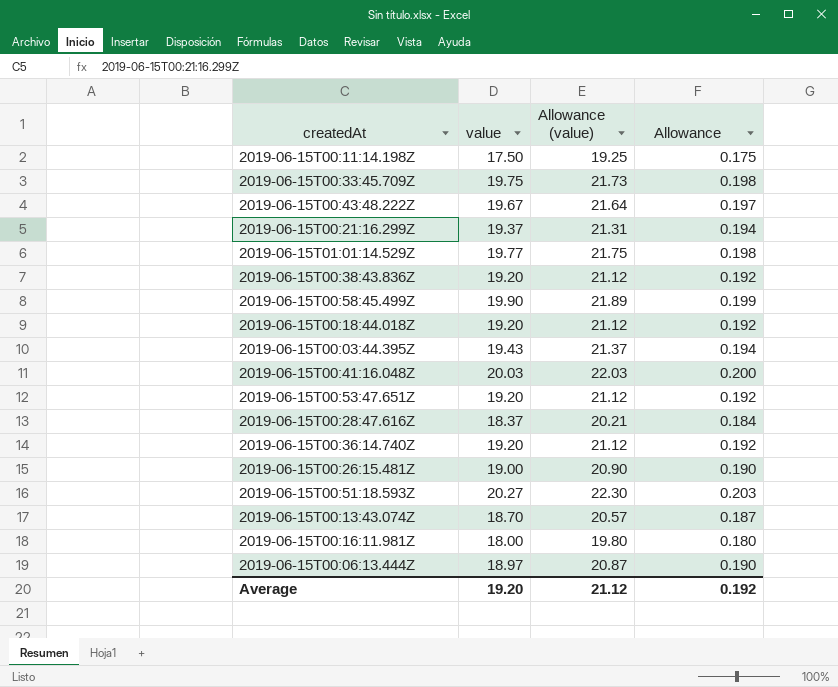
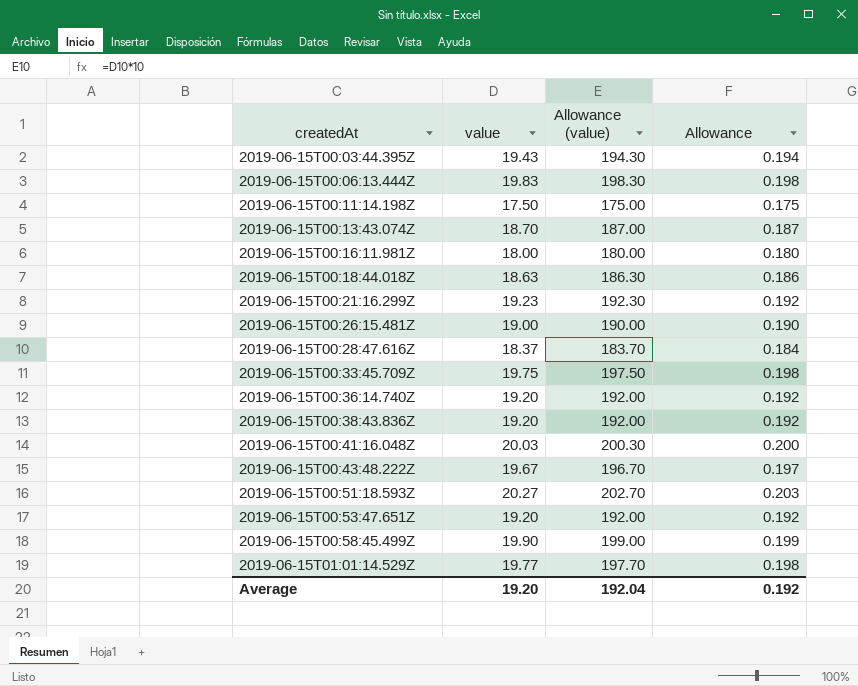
row order: none -> createdAt ascending
column Allowance (value) | formula: [value] * 1.1 -> [value] * 10
2019-06-15T00:06:13.444Z | value: 18.97 -> 19.83
2019-06-15T00:06:13.444Z | Allowance: 0.190 -> 0.198
2019-06-15T00:18:44.018Z | value: 19.20 -> 18.63
2019-06-15T00:18:44.018Z | Allowance: 0.192 -> 0.186
2019-06-15T00:21:16.299Z | value: 19.37 -> 19.23
2019-06-15T00:21:16.299Z | Allowance: 0.194 -> 0.192
Average | Allowance (value): 21.12 -> 192.04

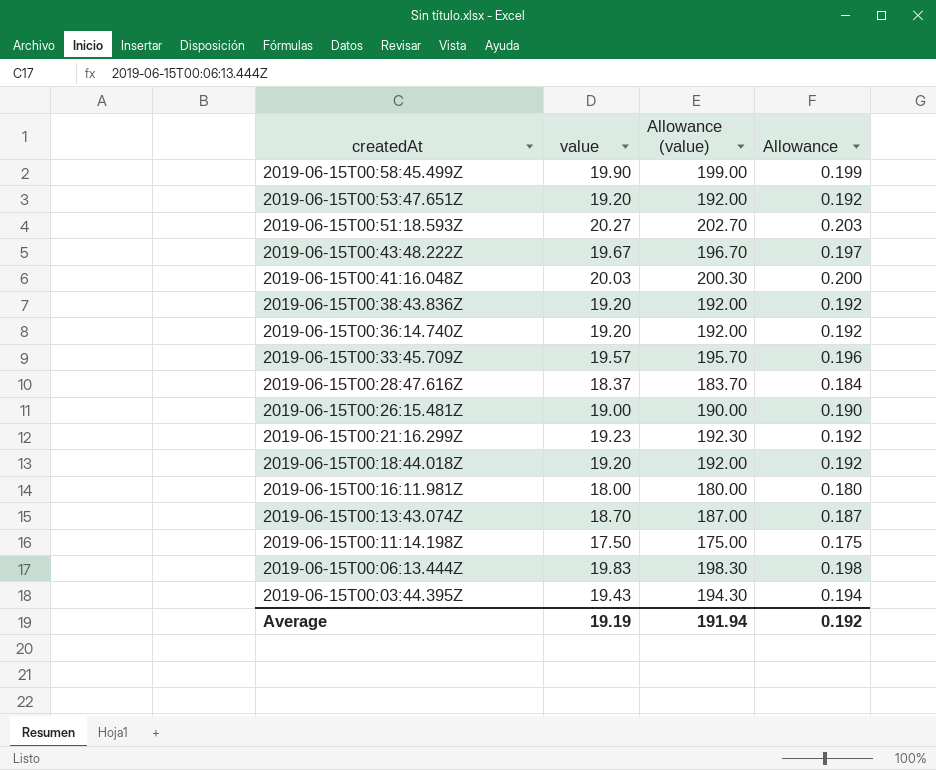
row order: createdAt ascending -> createdAt descending
row 2019-06-15T01:01:14.529Z: 19.77 | 197.70 | 0.198 -> none
2019-06-15T00:33:45.709Z | value: 19.75 -> 19.57
2019-06-15T00:33:45.709Z | Allowance (value): 197.50 -> 195.70
2019-06-15T00:33:45.709Z | Allowance: 0.198 -> 0.196
2019-06-15T00:18:44.018Z | value: 18.63 -> 19.20
2019-06-15T00:18:44.018Z | Allowance (value): 186.30 -> 192.00
2019-06-15T00:18:44.018Z | Allowance: 0.186 -> 0.192
Average | value: 19.20 -> 19.19
Average | Allowance (value): 192.04 -> 191.94

